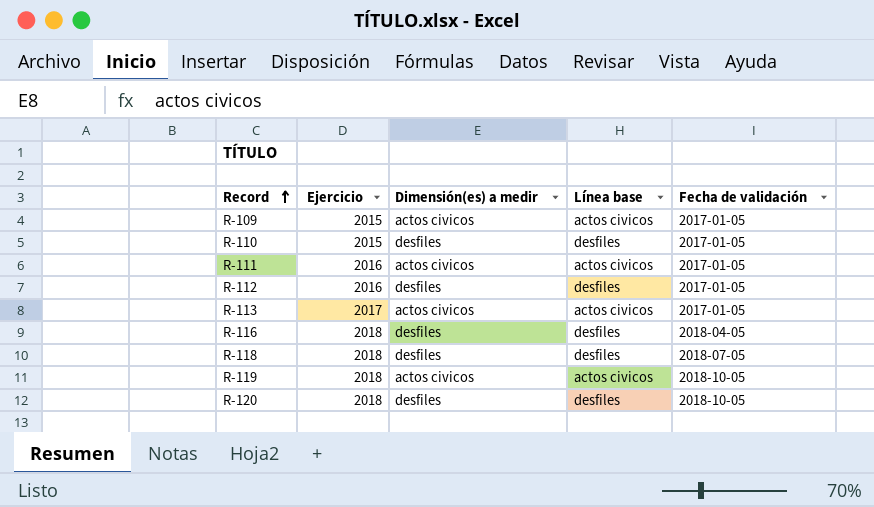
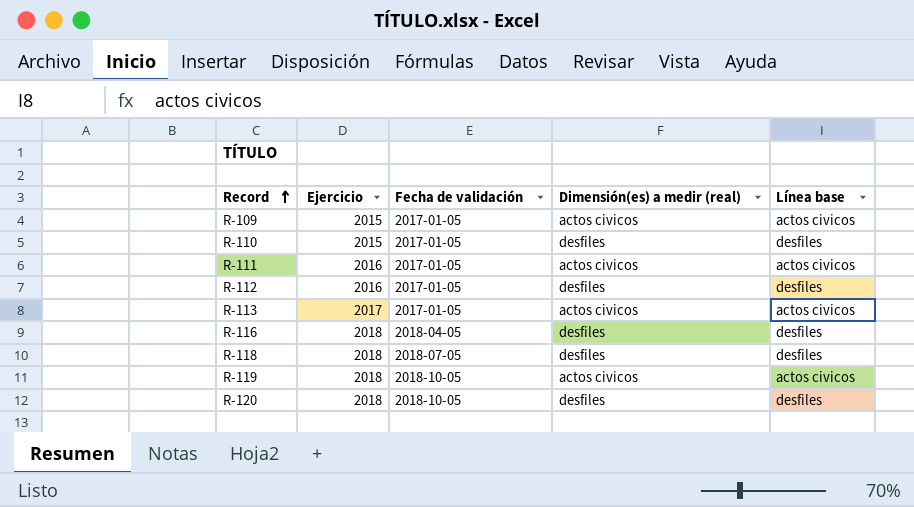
column Fecha de validación | position: 5 -> 3
column name: Dimensión(es) a medir -> Dimensión(es) a medir (real)

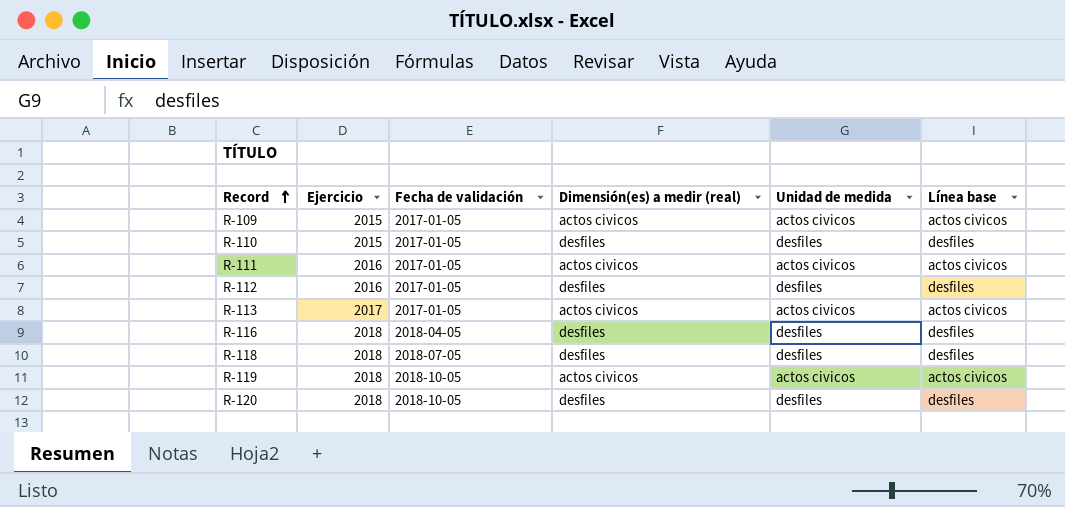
column Unidad de medida | position: none -> 5

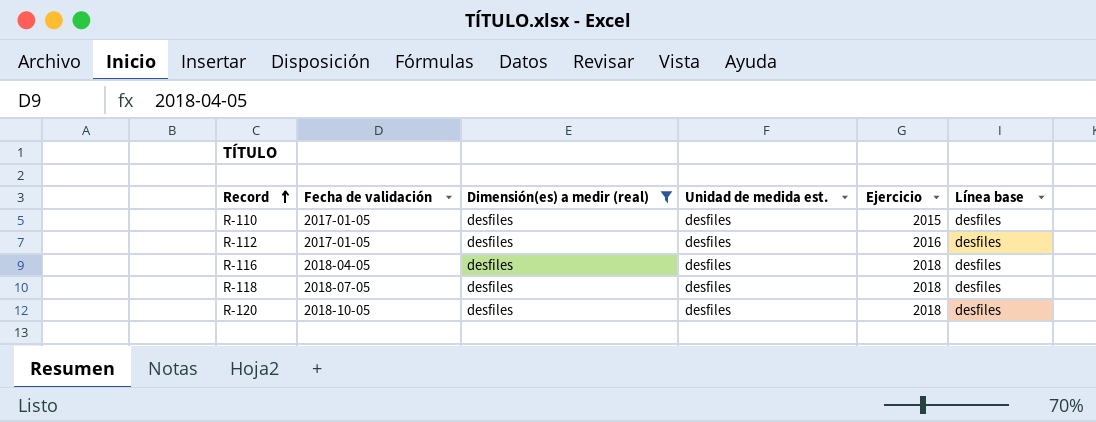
filter: none -> Dimensión(es) a medir (real) = desfiles
column name: Unidad de medida -> Unidad de medida est.
column Ejercicio | position: 2 -> 5

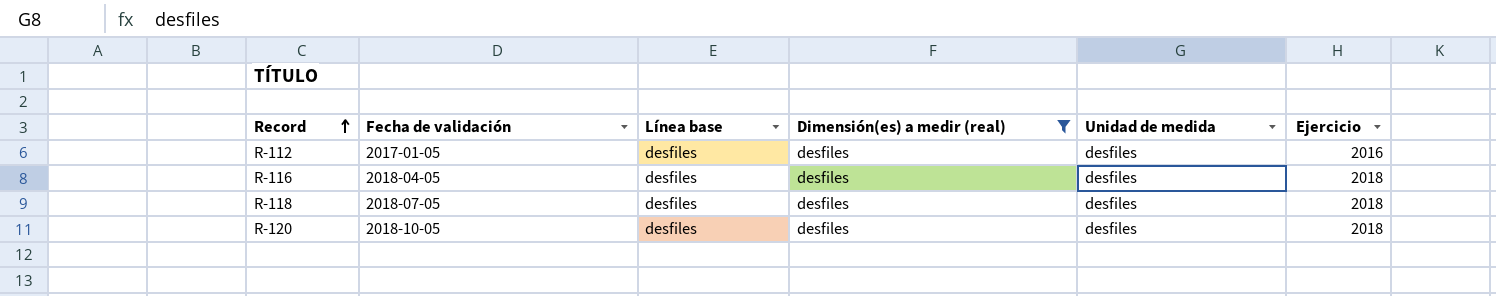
column Línea base | position: 6 -> 3
column name: Unidad de medida est. -> Unidad de medida
row R-110: 2017-01-05 | desfiles | desfiles | 2015 | desfiles -> none

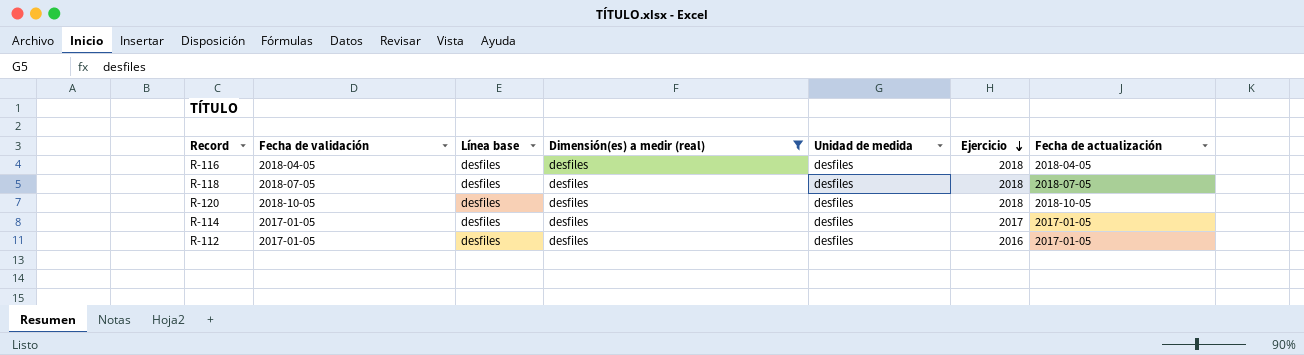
row order: Record ascending -> Ejercicio descending
column Fecha de actualización | position: none -> 7
row R-114: none -> 2017-01-05 | desfiles | desfiles | desfiles | 2017 | 2017-01-05

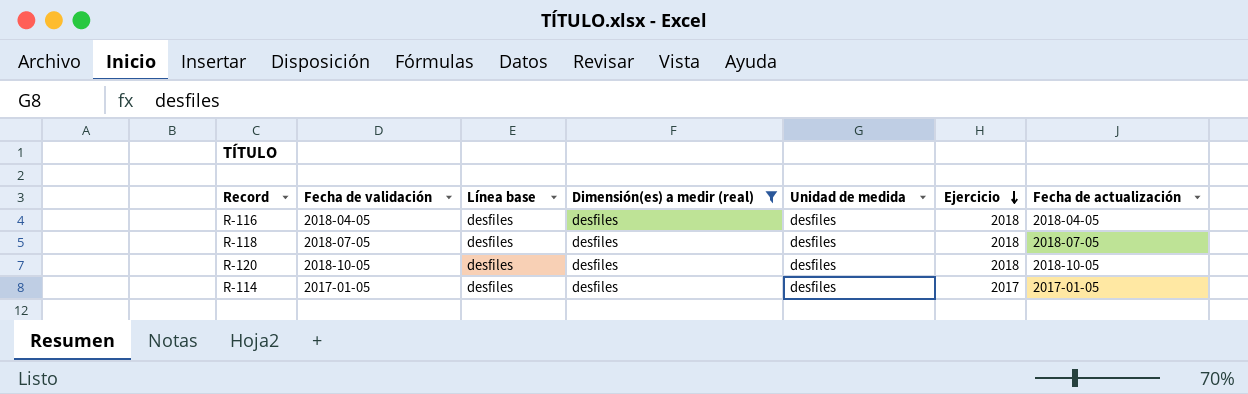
row R-112: 2017-01-05 | desfiles | desfiles | desfiles | 2016 | 2017-01-05 -> none

